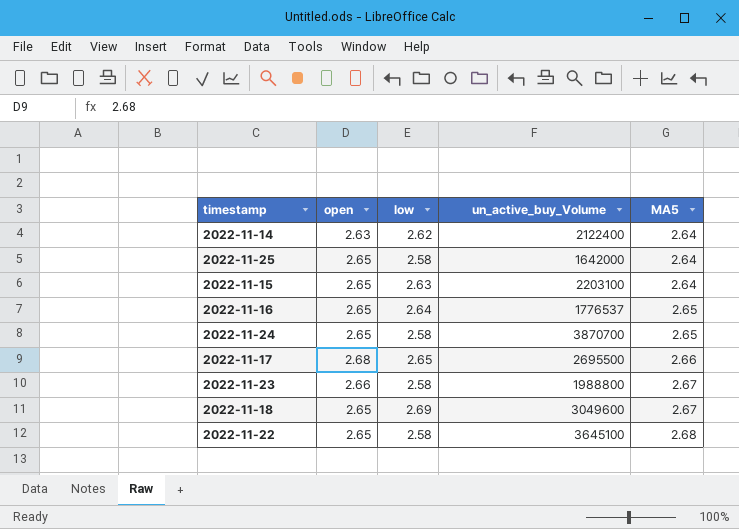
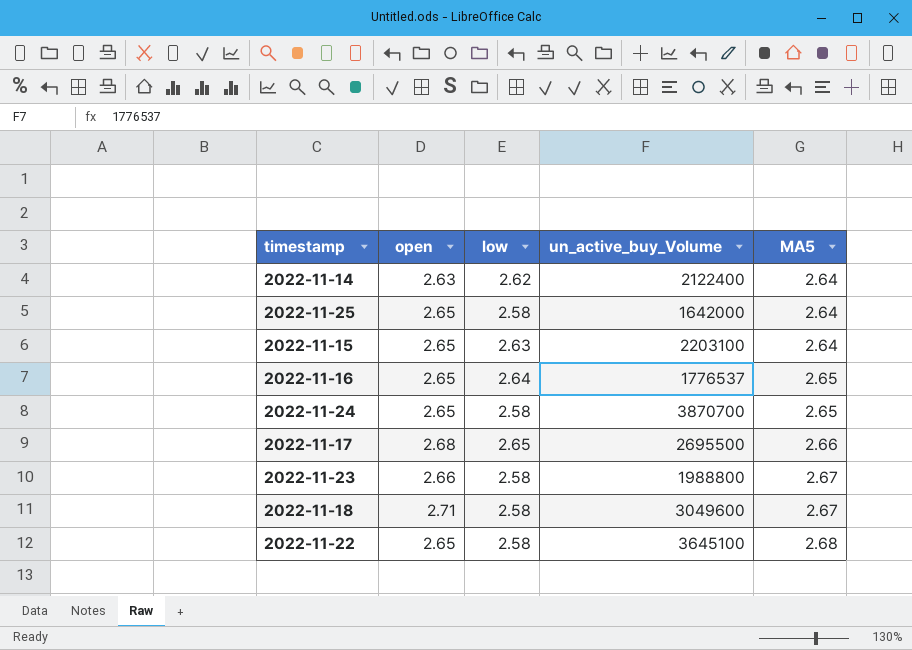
2022-11-18 | open: 2.65 -> 2.71
2022-11-18 | low: 2.69 -> 2.58

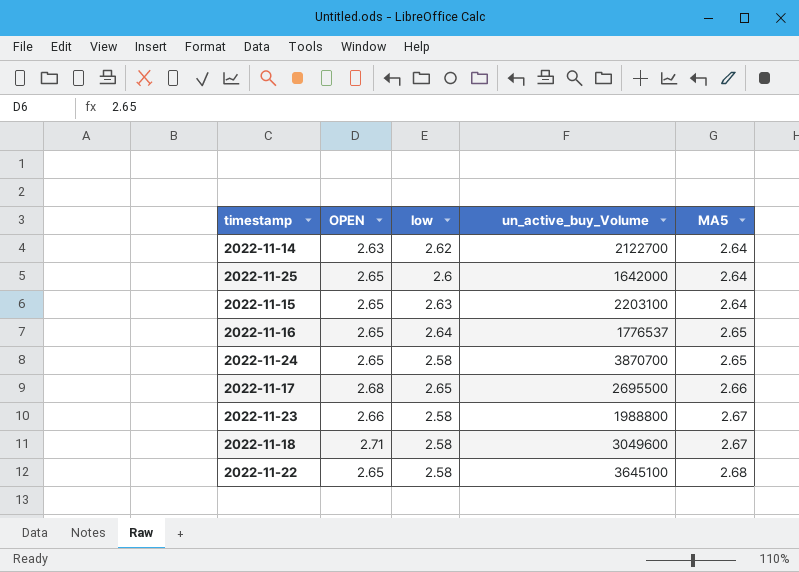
column name: open -> OPEN
2022-11-14 | un_active_buy_Volume: 2122400 -> 2122700
2022-11-25 | low: 2.58 -> 2.6

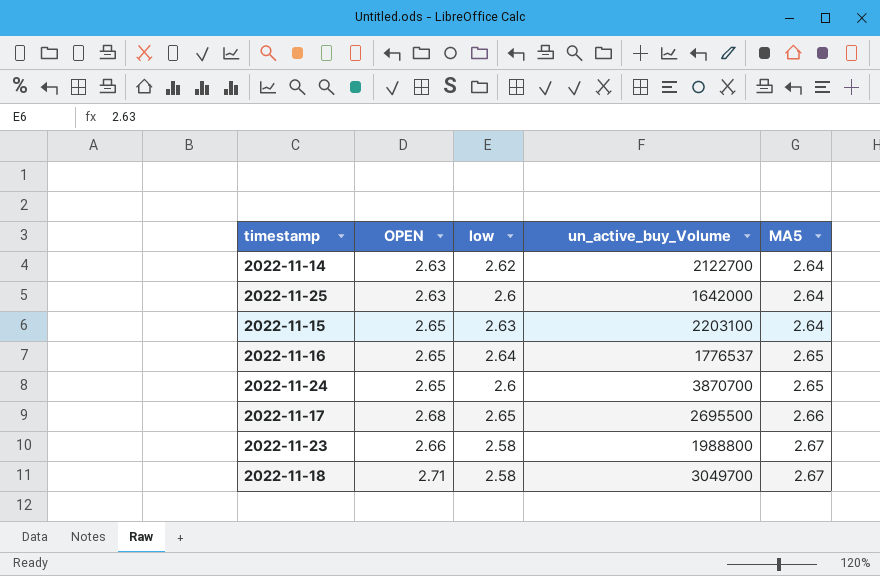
row 2022-11-22: 2.65 | 2.58 | 3645100 | 2.68 -> none
2022-11-25 | OPEN: 2.65 -> 2.63
2022-11-24 | low: 2.58 -> 2.6
2022-11-18 | un_active_buy_Volume: 3049600 -> 3049700

